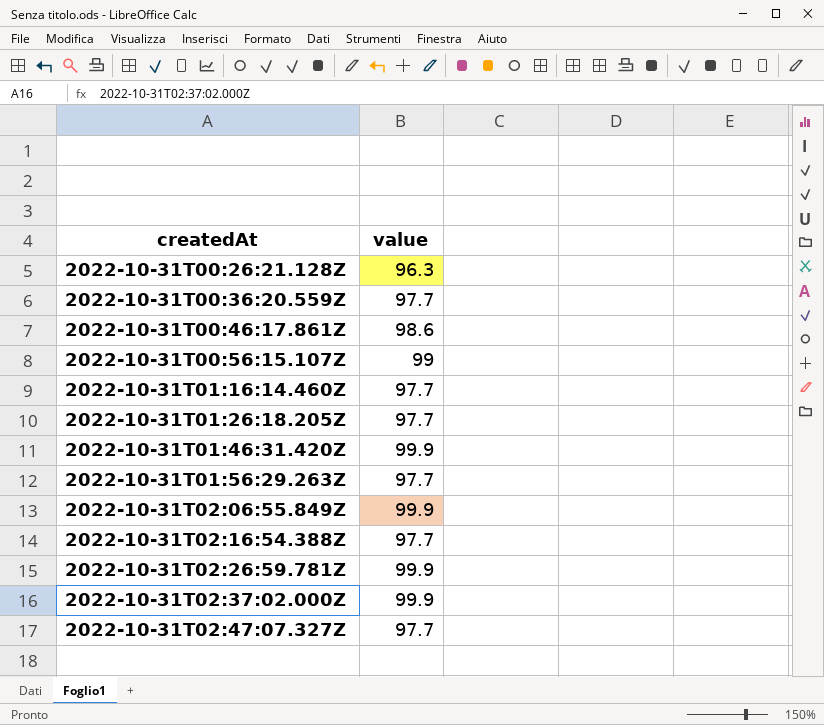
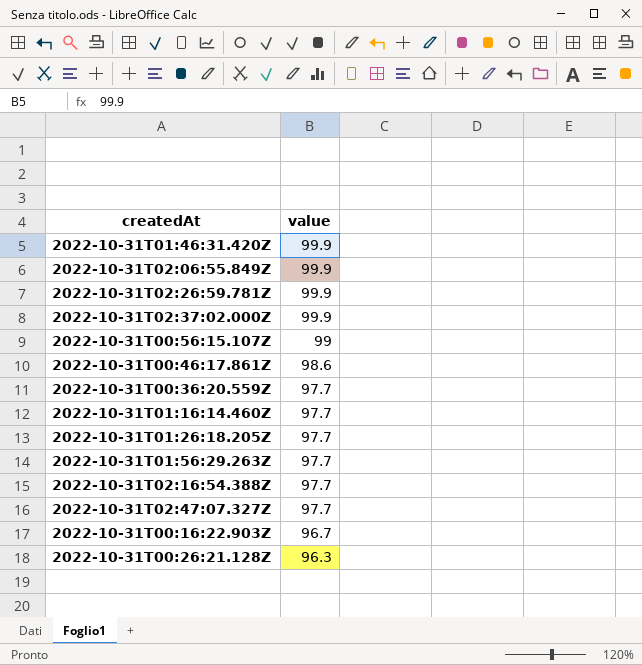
row order: createdAt ascending -> value descending
row 2022-10-31T00:16:22.903Z: none -> 96.7

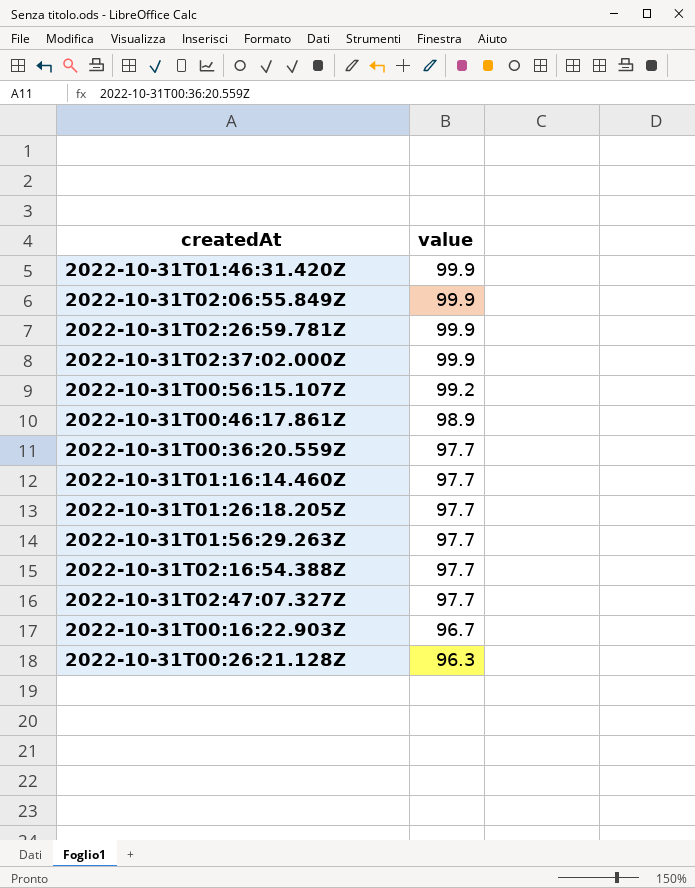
2022-10-31T00:56:15.107Z | value: 99 -> 99.2
2022-10-31T00:46:17.861Z | value: 98.6 -> 98.9

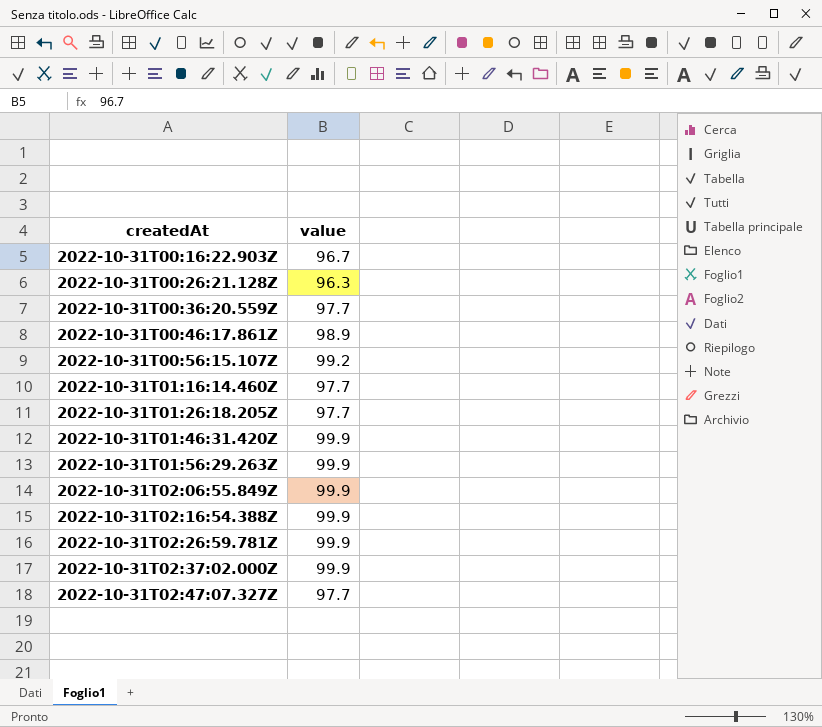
row order: value descending -> createdAt ascending
2022-10-31T01:56:29.263Z | value: 97.7 -> 99.9
2022-10-31T02:16:54.388Z | value: 97.7 -> 99.9

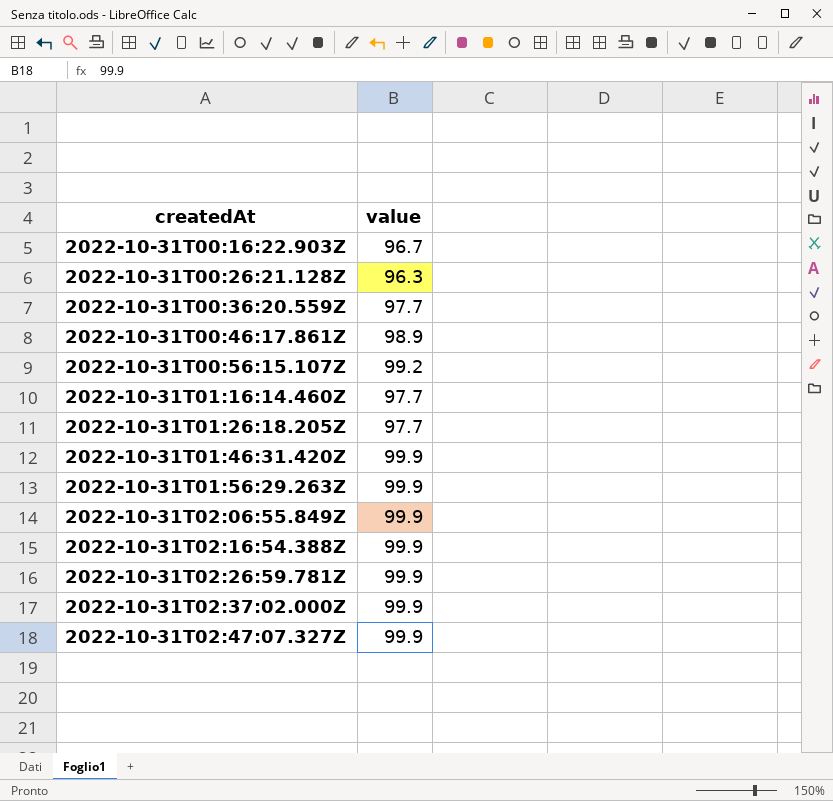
2022-10-31T02:47:07.327Z | value: 97.7 -> 99.9

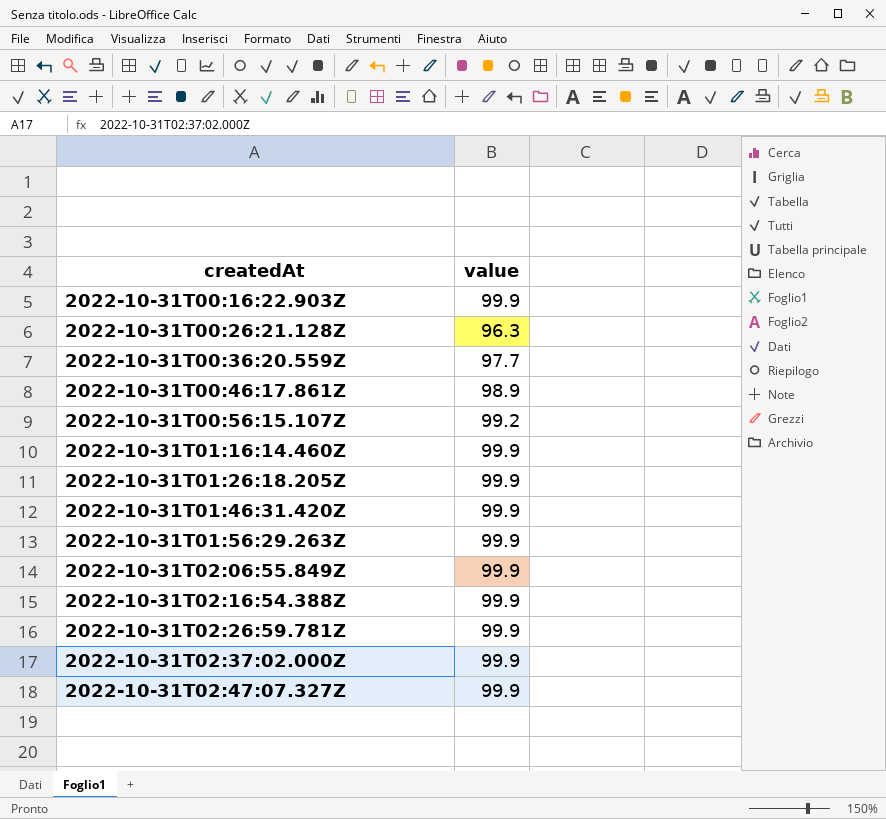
2022-10-31T00:16:22.903Z | value: 96.7 -> 99.9
2022-10-31T01:16:14.460Z | value: 97.7 -> 99.9
2022-10-31T01:26:18.205Z | value: 97.7 -> 99.9

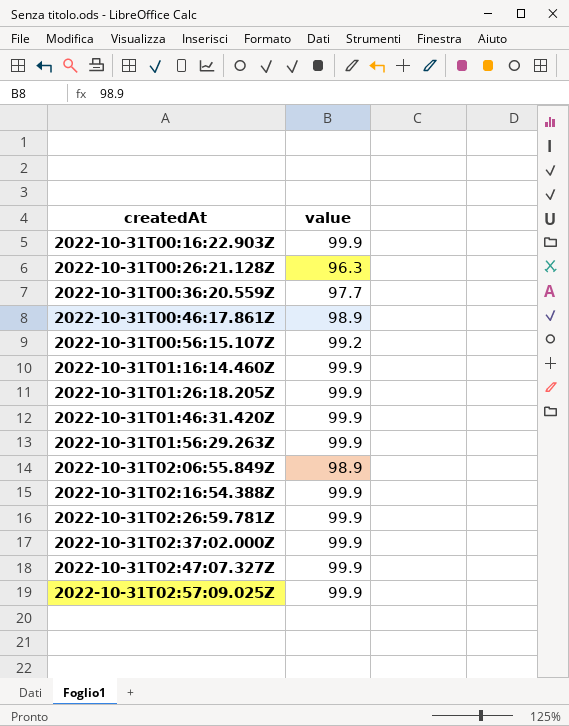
2022-10-31T02:06:55.849Z | value: 99.9 -> 98.9
row 2022-10-31T02:57:09.025Z: none -> 99.9

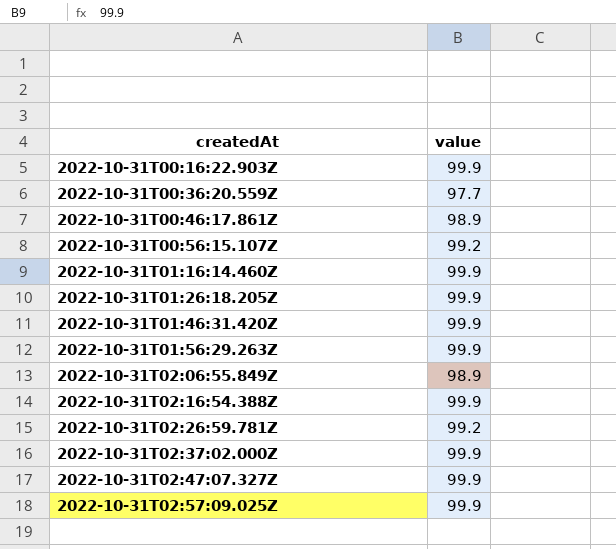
row 2022-10-31T00:26:21.128Z: 96.3 -> none
2022-10-31T02:26:59.781Z | value: 99.9 -> 99.2

